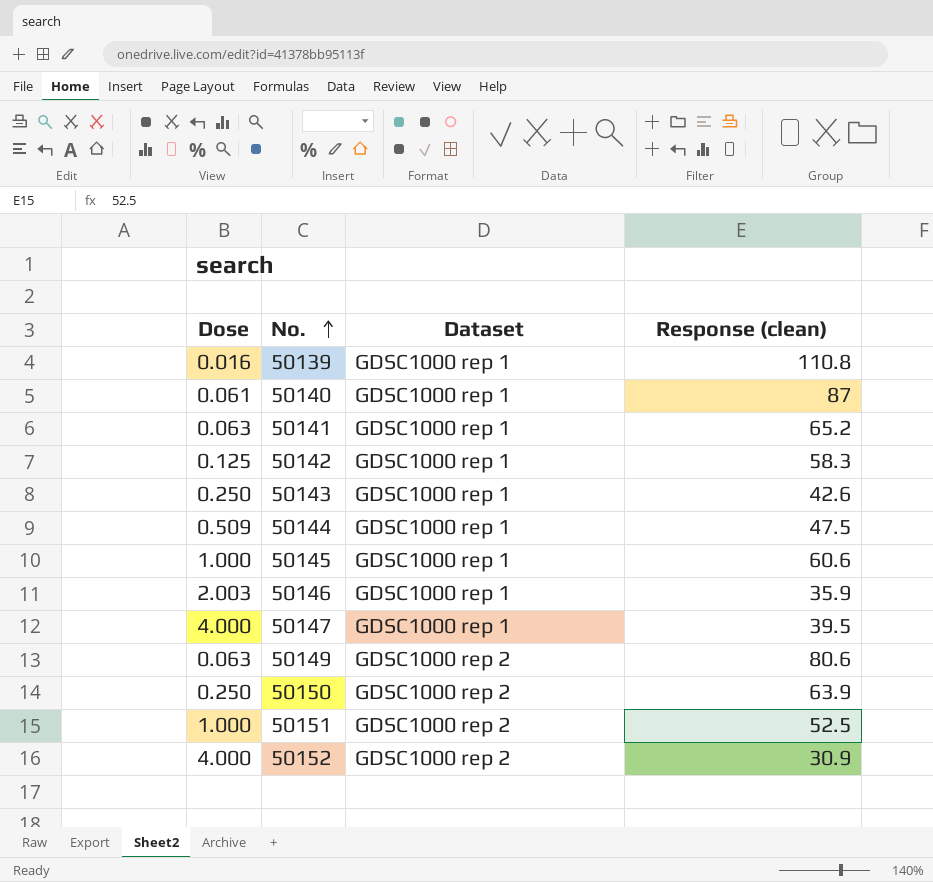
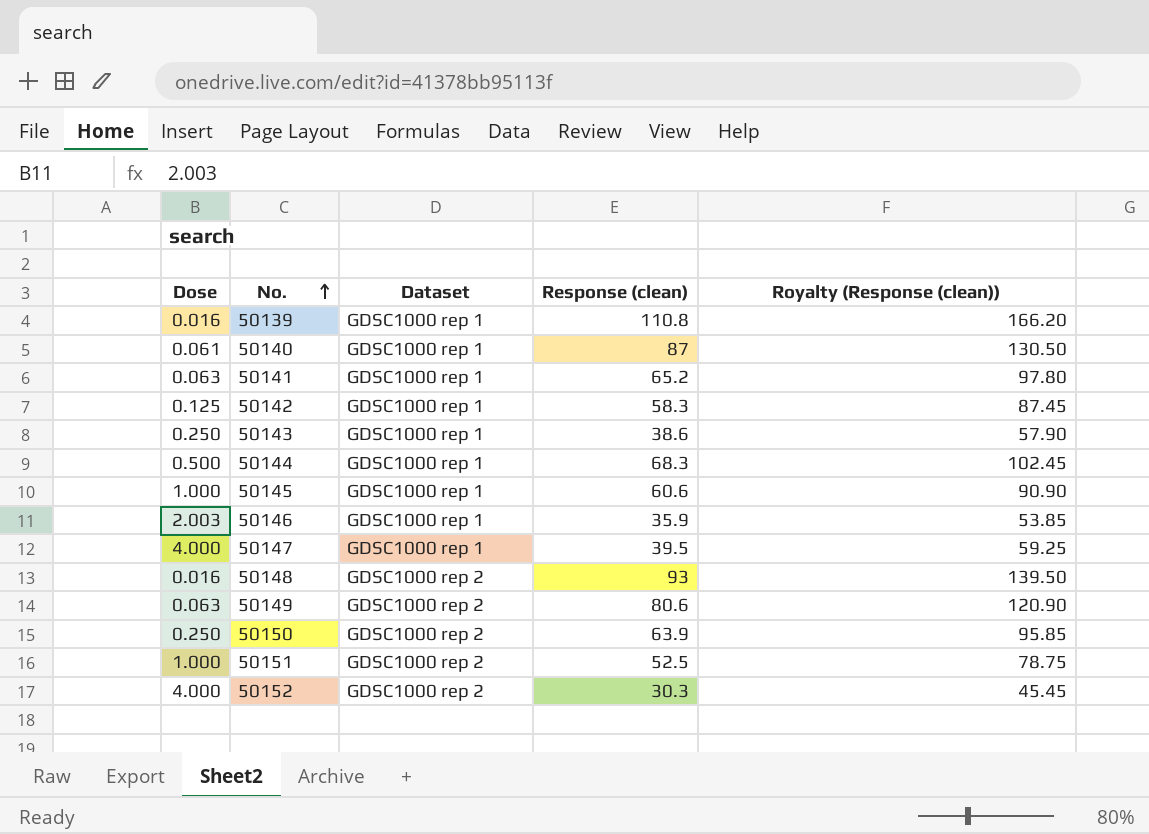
column Royalty (Response (clean)) | formula: none -> [Response (clean)] * 1.5
50143 | Response (clean): 42.6 -> 38.6
50144 | Dose: 0.509 -> 0.500
50144 | Response (clean): 47.5 -> 68.3
row 50148: none -> 0.016 | GDSC1000 rep 2 | 93 | 139.50
50152 | Response (clean): 30.9 -> 30.3

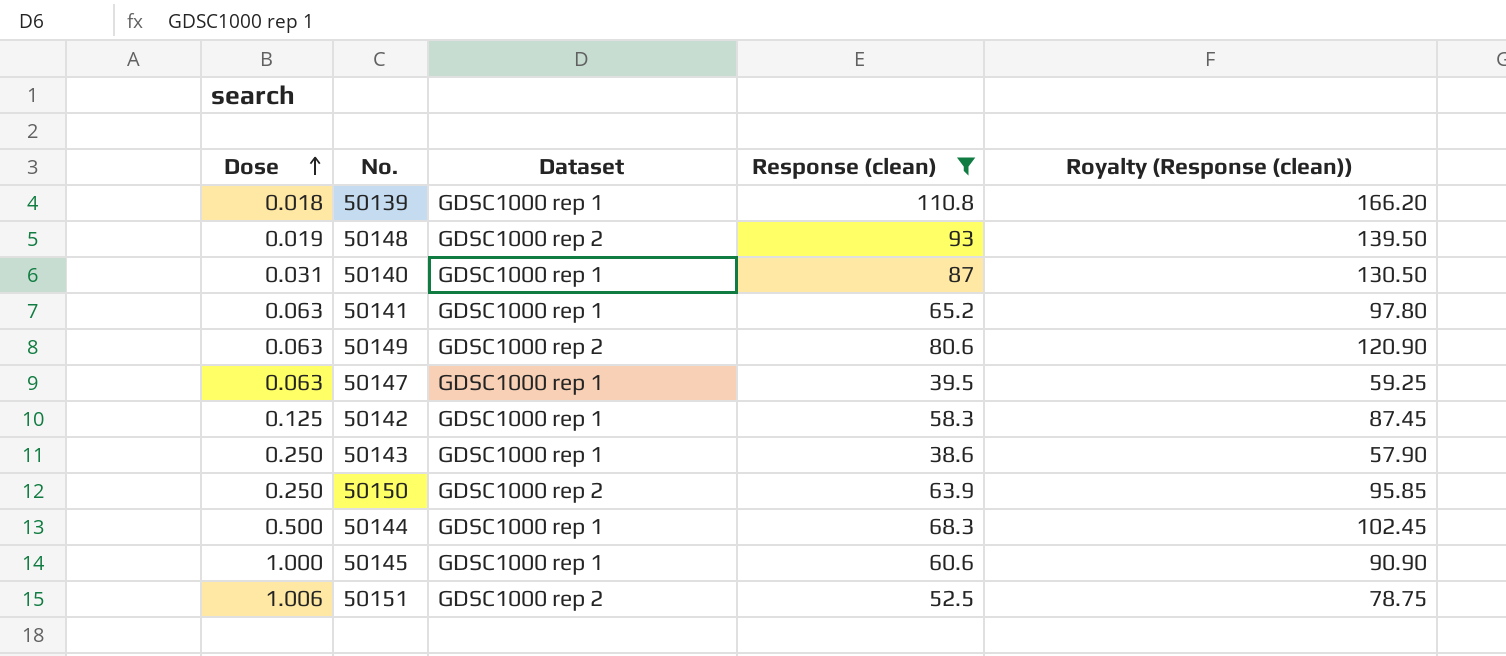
filter: none -> Response (clean) >= 38.6
row order: No. ascending -> Dose ascending
50139 | Dose: 0.016 -> 0.018
50148 | Dose: 0.016 -> 0.019
50140 | Dose: 0.061 -> 0.031
50147 | Dose: 4.000 -> 0.063
50151 | Dose: 1.000 -> 1.006

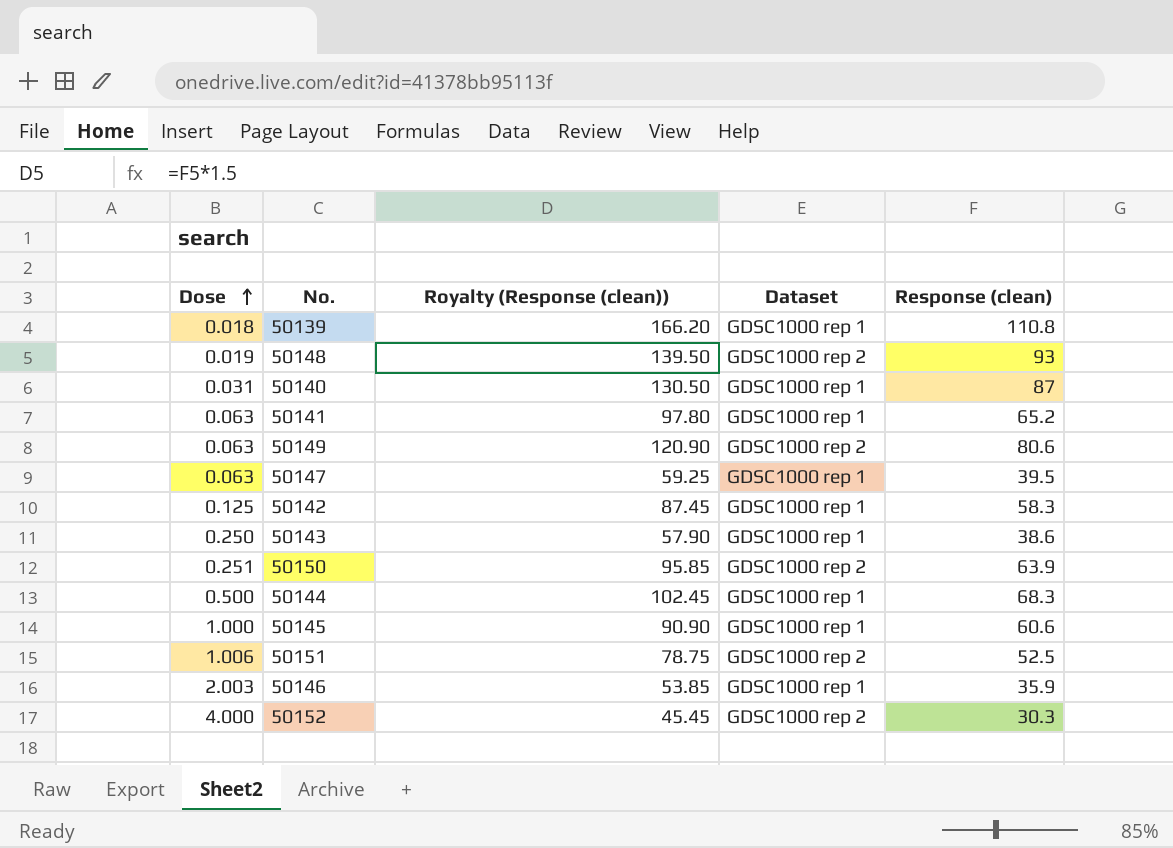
filter: Response (clean) >= 38.6 -> none
column Royalty (Response (clean)) | position: 5 -> 3
50150 | Dose: 0.250 -> 0.251

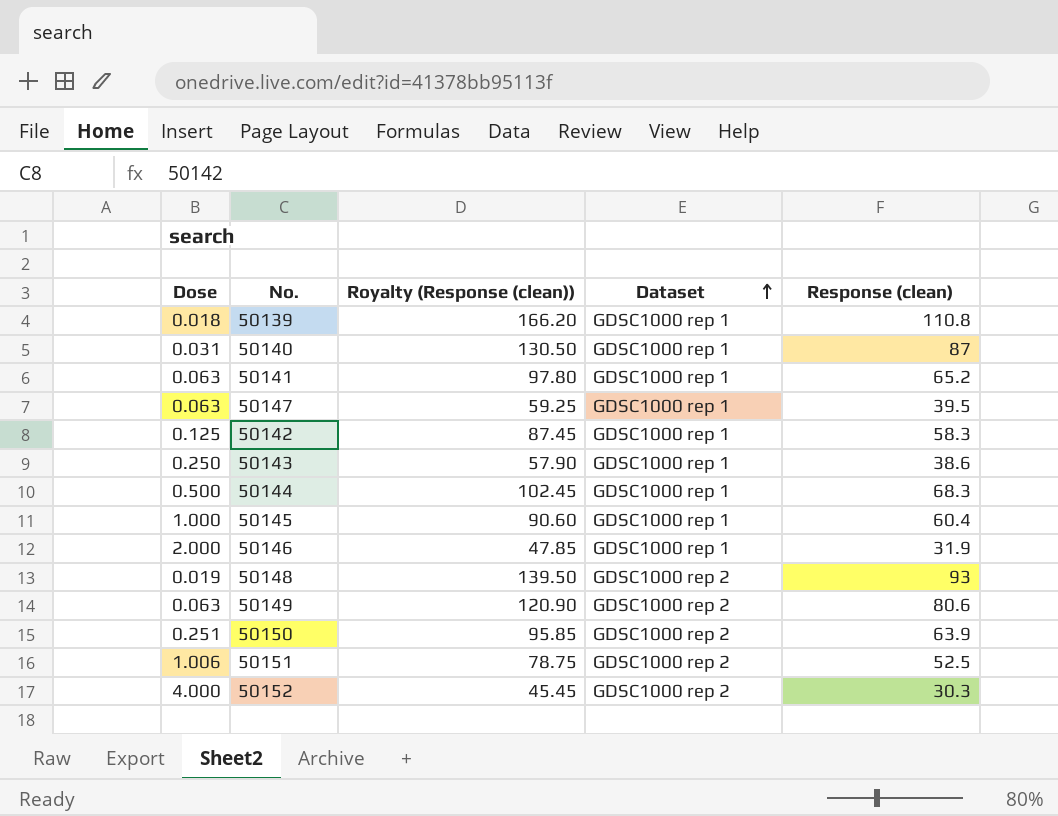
row order: Dose ascending -> Dataset ascending
50145 | Royalty (Response (clean)): 90.90 -> 90.60
50145 | Response (clean): 60.6 -> 60.4
50146 | Dose: 2.003 -> 2.000
50146 | Royalty (Response (clean)): 53.85 -> 47.85
50146 | Response (clean): 35.9 -> 31.9

